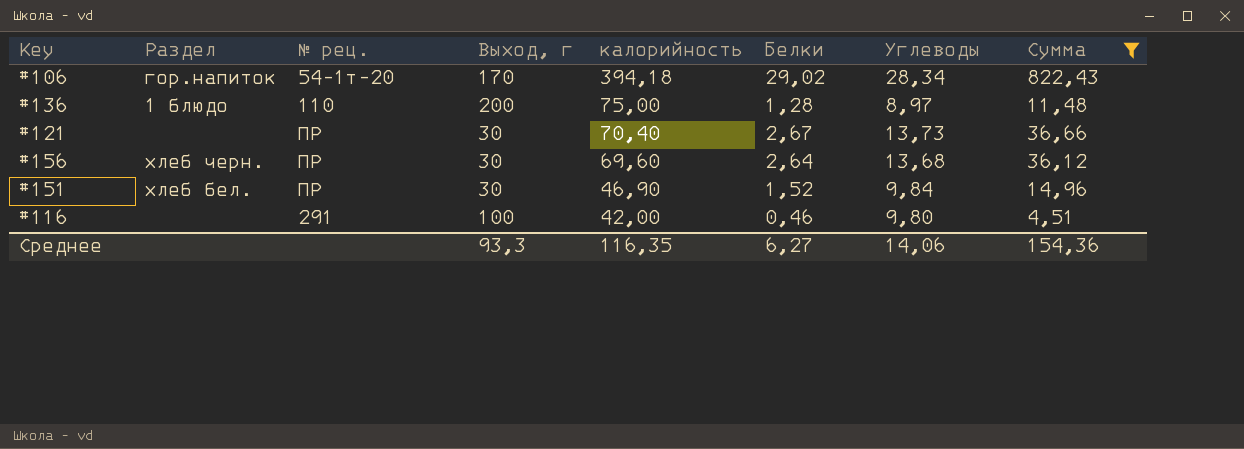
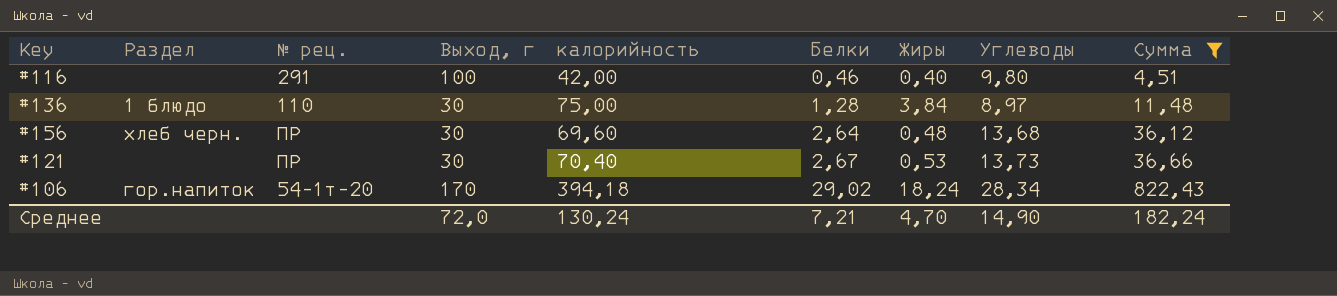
row order: калорийность descending -> Белки ascending
column Жиры | position: none -> 7
row #151: хлеб бел. | ПР | 30 | 46,90 | 1,52 | 9,84 | 14,96 -> none
#136 | Выход, г: 200 -> 30
Среднее | Выход, г: 93,3 -> 72,0
Среднее | калорийность: 116,35 -> 130,24
Среднее | Белки: 6,27 -> 7,21
Среднее | Углеводы: 14,06 -> 14,90
Среднее | Сумма: 154,36 -> 182,24

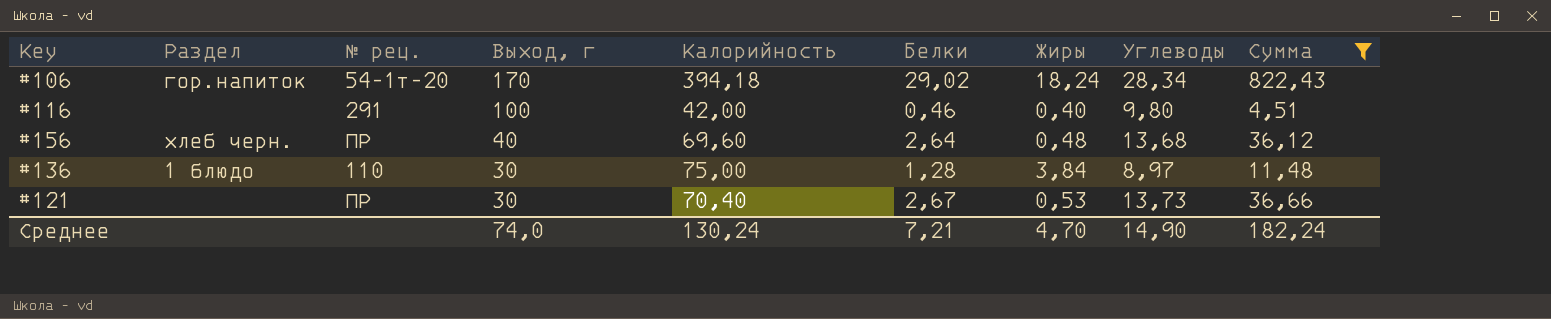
row order: Белки ascending -> Выход, г descending
column name: калорийность -> Калорийность
#156 | Выход, г: 30 -> 40
Среднее | Выход, г: 72,0 -> 74,0

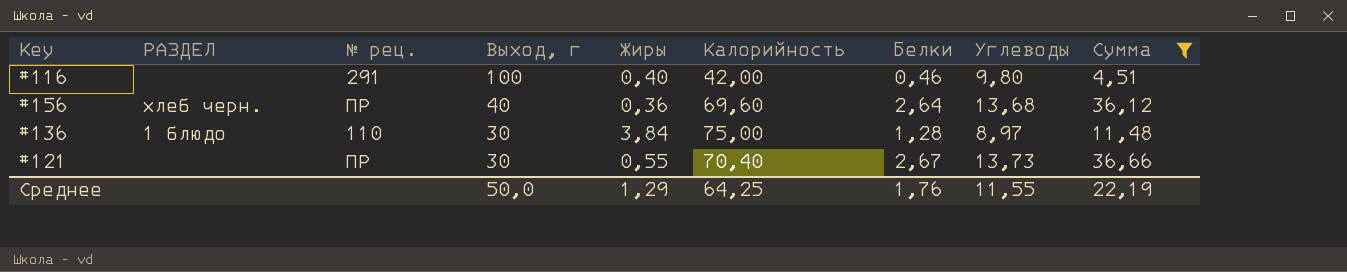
column name: Раздел -> РАЗДЕЛ
column Жиры | position: 7 -> 5
row #106: гор.напиток | 54-1т-20 | 170 | 394,18 | 29,02 | 18,24 | 28,34 | 822,43 -> none
#156 | Жиры: 0,48 -> 0,36
#121 | Жиры: 0,53 -> 0,55
Среднее | Выход, г: 74,0 -> 50,0
Среднее | Жиры: 4,70 -> 1,29
Среднее | Калорийность: 130,24 -> 64,25
Среднее | Белки: 7,21 -> 1,76
Среднее | Углеводы: 14,90 -> 11,55
Среднее | Сумма: 182,24 -> 22,19

